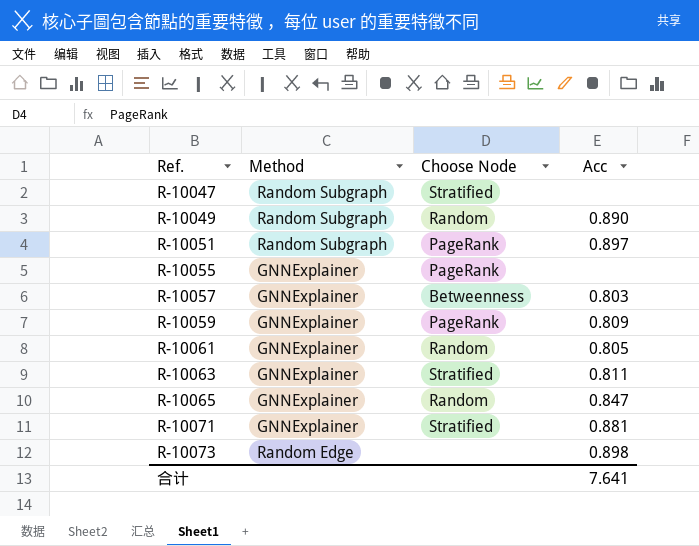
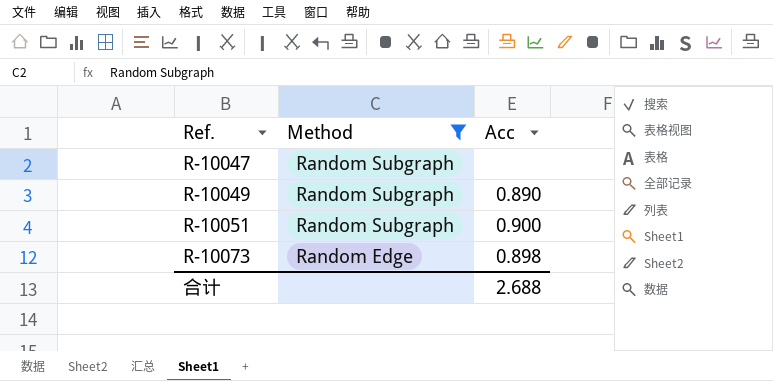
filter: none -> Method != GNNExplainer
column Choose Node | position: 3 -> none
R-10051 | Acc: 0.897 -> 0.900
合计 | Acc: 7.641 -> 2.688

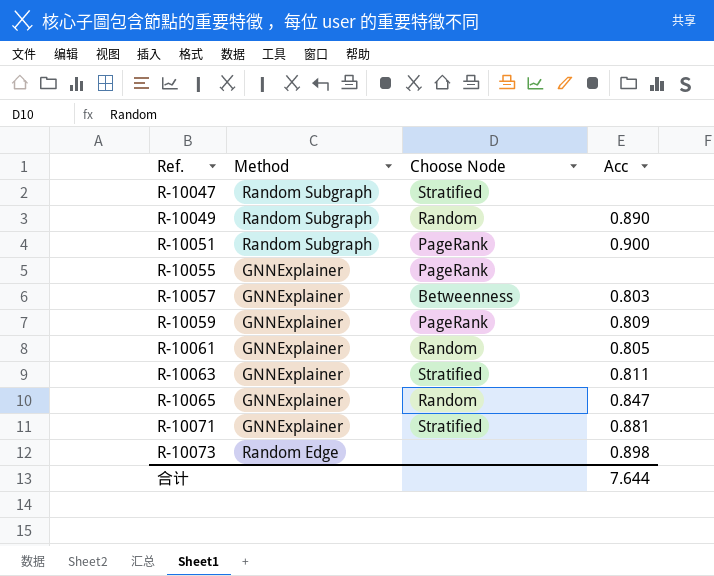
filter: Method != GNNExplainer -> none
column Choose Node | position: none -> 3
合计 | Acc: 2.688 -> 7.644

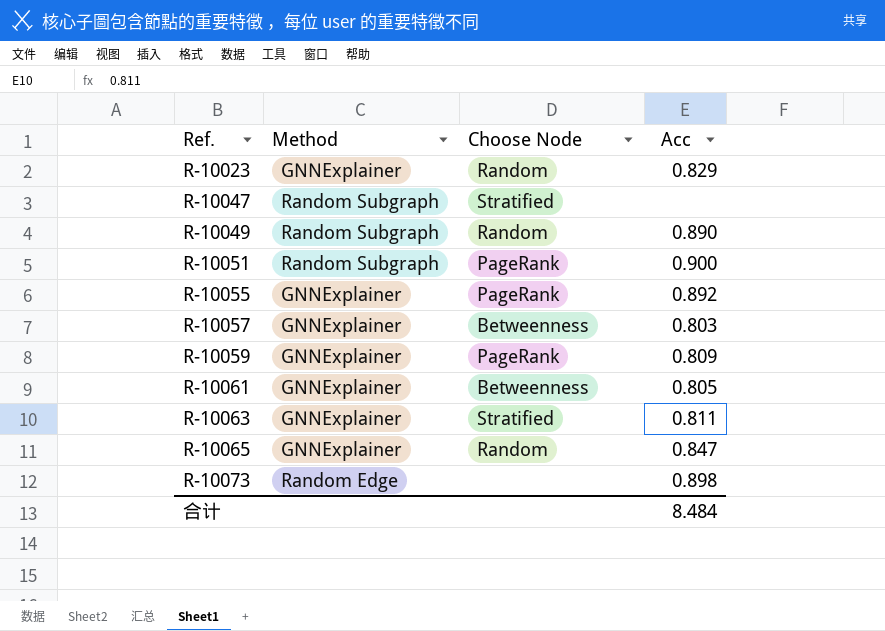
row R-10071: GNNExplainer | Stratified | 0.881 -> none
row R-10023: none -> GNNExplainer | Random | 0.829
R-10055 | Acc: none -> 0.892
R-10061 | Choose Node: Random -> Betweenness
合计 | Acc: 7.644 -> 8.484

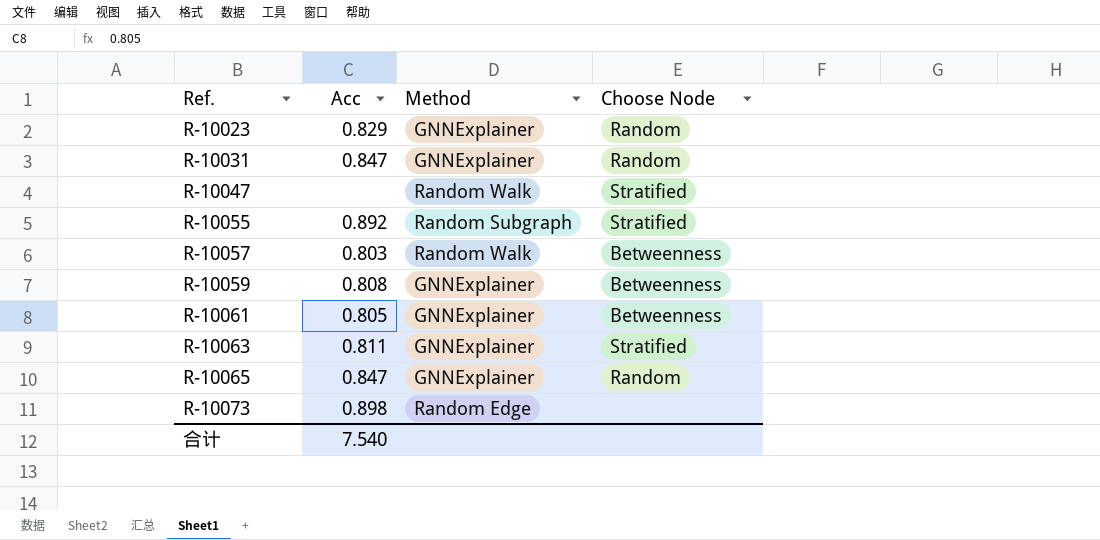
column Acc | position: 4 -> 2
row R-10049: Random Subgraph | Random | 0.890 -> none
row R-10051: Random Subgraph | PageRank | 0.900 -> none
row R-10031: none -> 0.847 | GNNExplainer | Random
R-10047 | Method: Random Subgraph -> Random Walk
R-10055 | Method: GNNExplainer -> Random Subgraph
R-10055 | Choose Node: PageRank -> Stratified
R-10057 | Method: GNNExplainer -> Random Walk
R-10059 | Acc: 0.809 -> 0.808
R-10059 | Choose Node: PageRank -> Betweenness
合计 | Acc: 8.484 -> 7.540

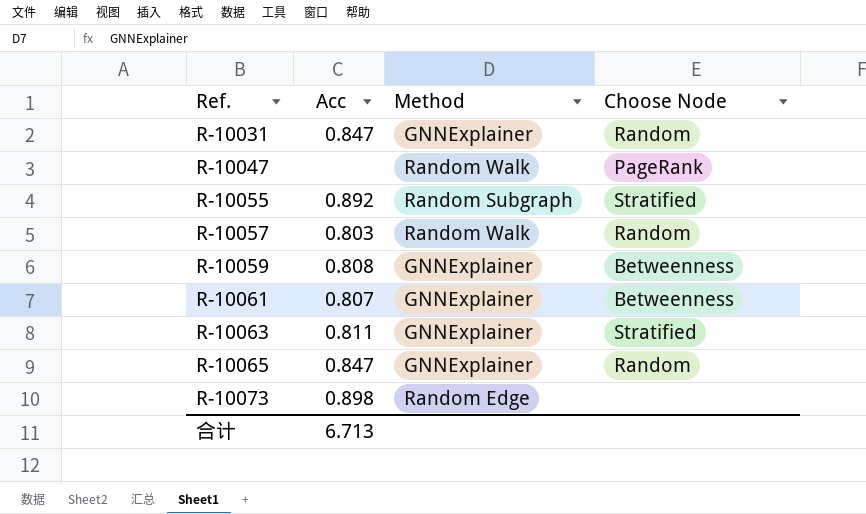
row R-10023: 0.829 | GNNExplainer | Random -> none
R-10047 | Choose Node: Stratified -> PageRank
R-10057 | Choose Node: Betweenness -> Random
R-10061 | Acc: 0.805 -> 0.807
合计 | Acc: 7.540 -> 6.713

